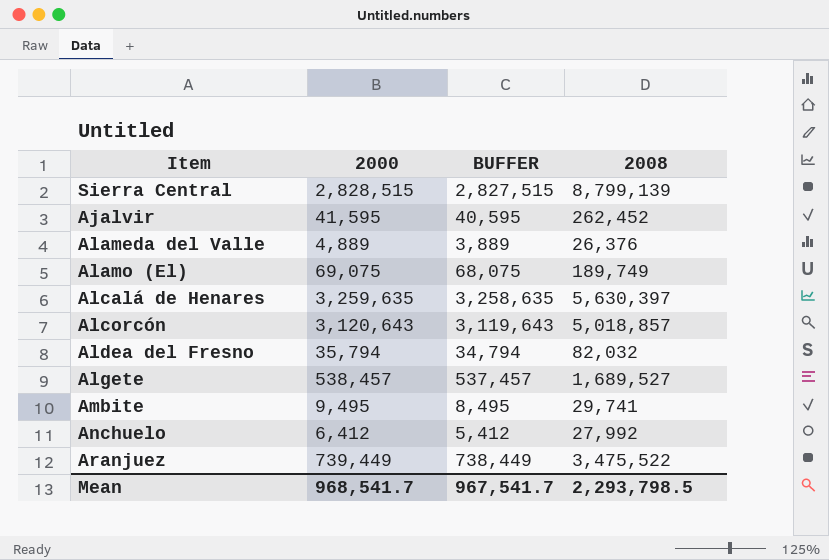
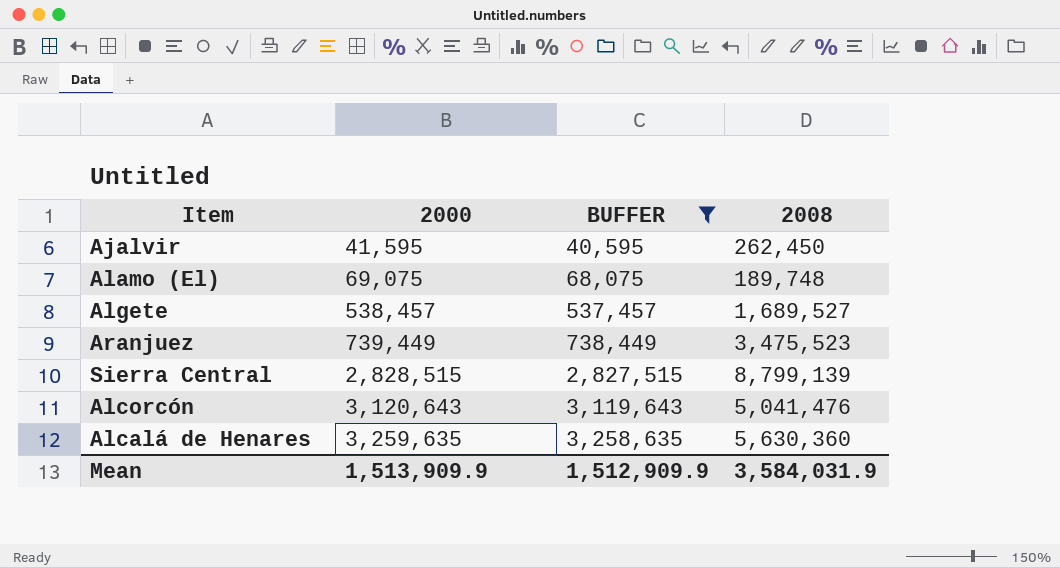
filter: none -> BUFFER >= 40,595
row order: none -> 2000 ascending
Ajalvir | 2008: 262,452 -> 262,450
Alamo (El) | 2008: 189,749 -> 189,748
Aranjuez | 2008: 3,475,522 -> 3,475,523
Alcorcón | 2008: 5,018,857 -> 5,041,476
Alcalá de Henares | 2008: 5,630,397 -> 5,630,360
Mean | 2000: 968,541.7 -> 1,513,909.9
Mean | BUFFER: 967,541.7 -> 1,512,909.9
Mean | 2008: 2,293,798.5 -> 3,584,031.9

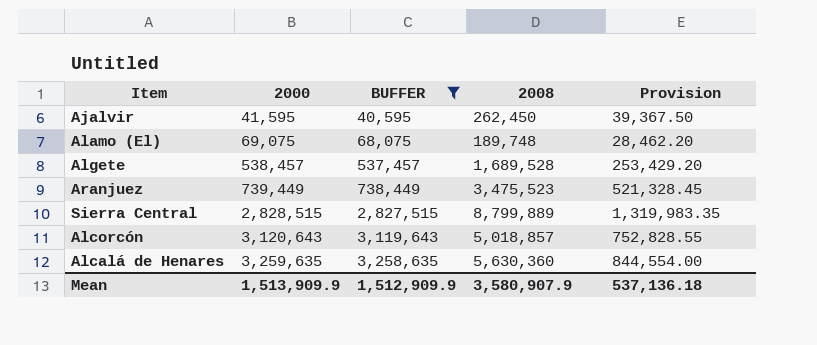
column Provision | formula: none -> [2008] * 0.15
Algete | 2008: 1,689,527 -> 1,689,528
Sierra Central | 2008: 8,799,139 -> 8,799,889
Alcorcón | 2008: 5,041,476 -> 5,018,857
Mean | 2008: 3,584,031.9 -> 3,580,907.9

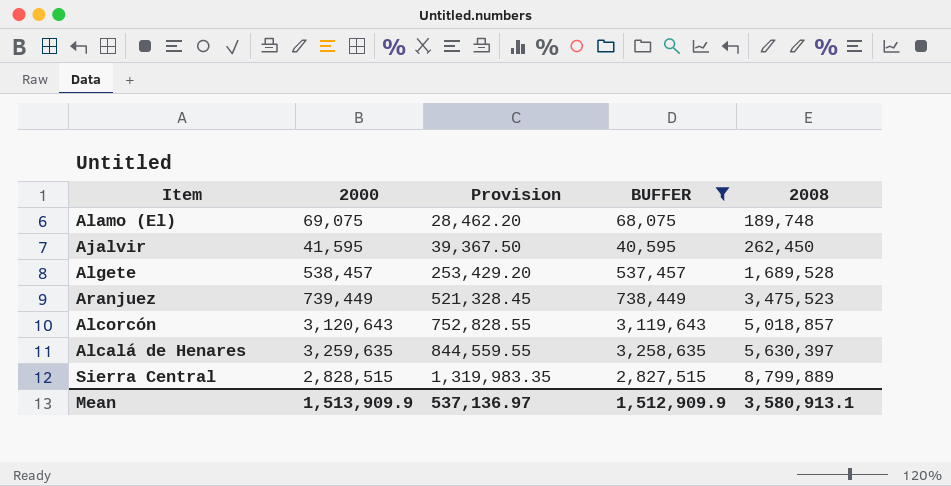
row order: 2000 ascending -> Provision ascending
column Provision | position: 5 -> 3
Alcalá de Henares | Provision: 844,554.00 -> 844,559.55
Alcalá de Henares | 2008: 5,630,360 -> 5,630,397
Mean | Provision: 537,136.18 -> 537,136.97
Mean | 2008: 3,580,907.9 -> 3,580,913.1

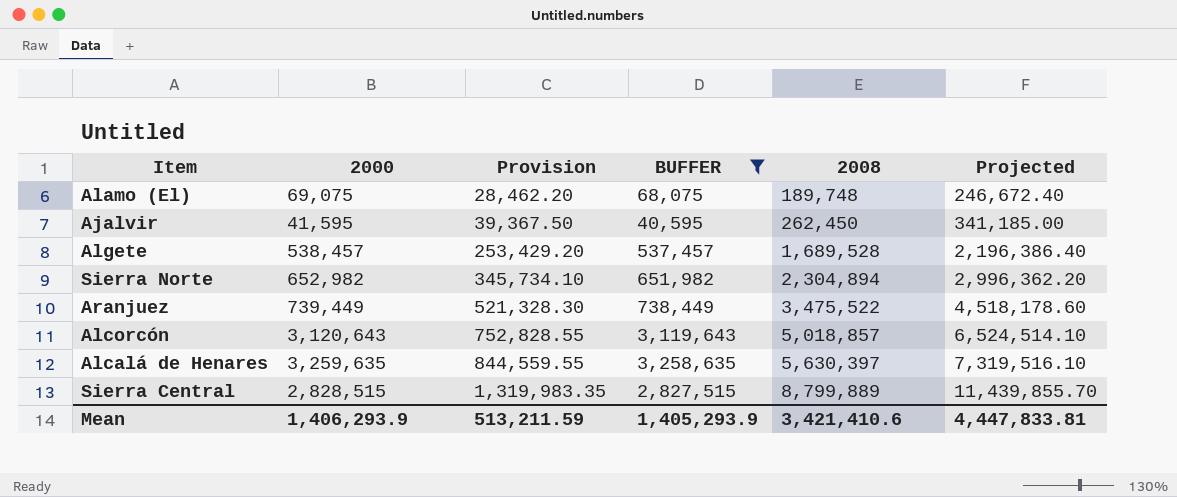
column Projected | formula: none -> [2008] * 1.3
row Sierra Norte: none -> 652,982 | 345,734.10 | 651,982 | 2,304,894 | 2,996,362.20
Aranjuez | Provision: 521,328.45 -> 521,328.30
Aranjuez | 2008: 3,475,523 -> 3,475,522
Mean | 2000: 1,513,909.9 -> 1,406,293.9
Mean | Provision: 537,136.97 -> 513,211.59
Mean | BUFFER: 1,512,909.9 -> 1,405,293.9
Mean | 2008: 3,580,913.1 -> 3,421,410.6

